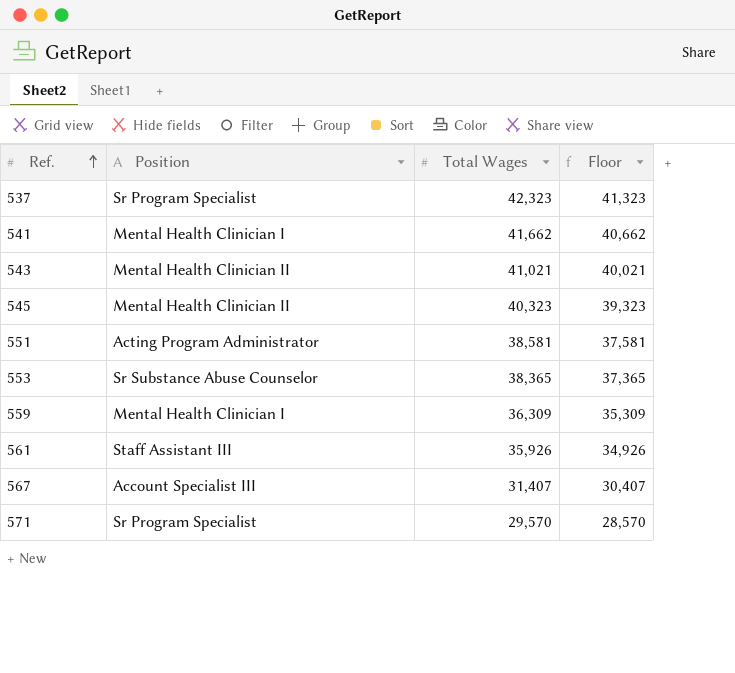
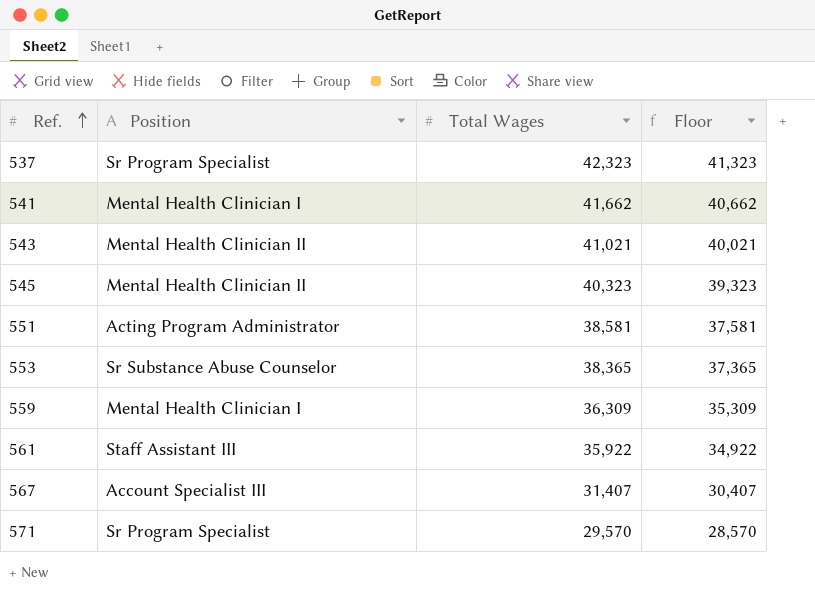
561 | Total Wages: 35,926 -> 35,922
561 | Floor: 34,926 -> 34,922

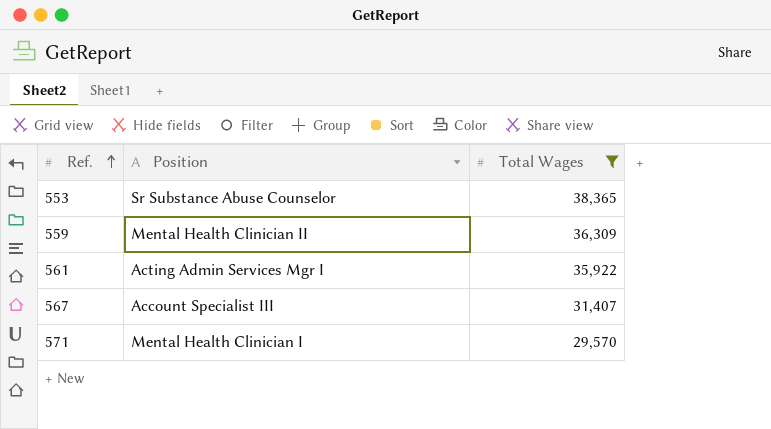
filter: none -> Total Wages <= 38,365
column Floor | formula: [Total Wages] - 1000 -> none
559 | Position: Mental Health Clinician I -> Mental Health Clinician II
561 | Position: Staff Assistant III -> Acting Admin Services Mgr I
571 | Position: Sr Program Specialist -> Mental Health Clinician I

